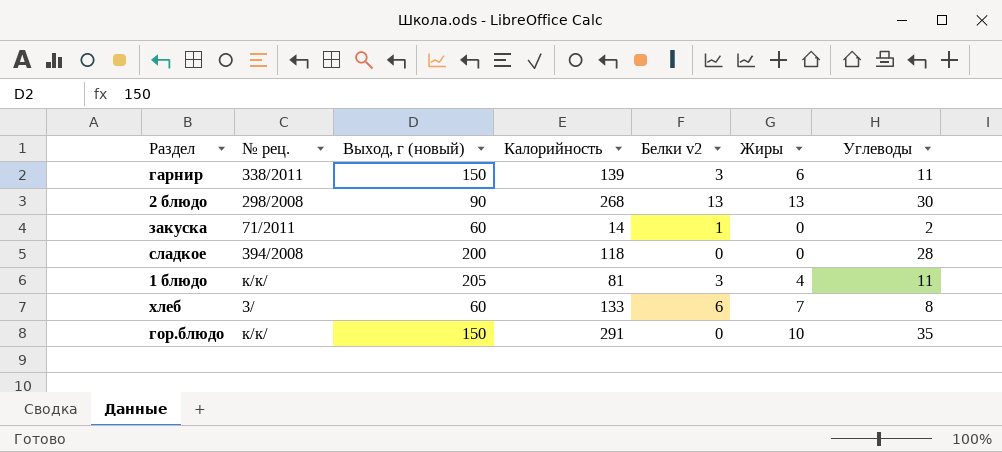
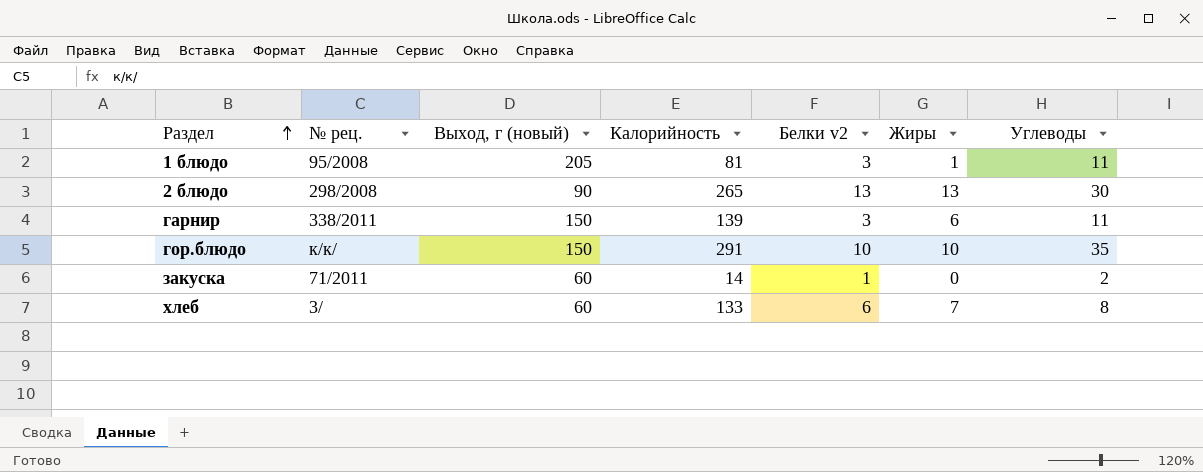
row order: none -> Раздел ascending
row сладкое: 394/2008 | 200 | 118 | 0 | 0 | 28 -> none
1 блюдо | № рец.: к/к/ -> 95/2008
1 блюдо | Жиры: 4 -> 1
2 блюдо | Калорийность: 268 -> 265
гор.блюдо | Белки v2: 0 -> 10

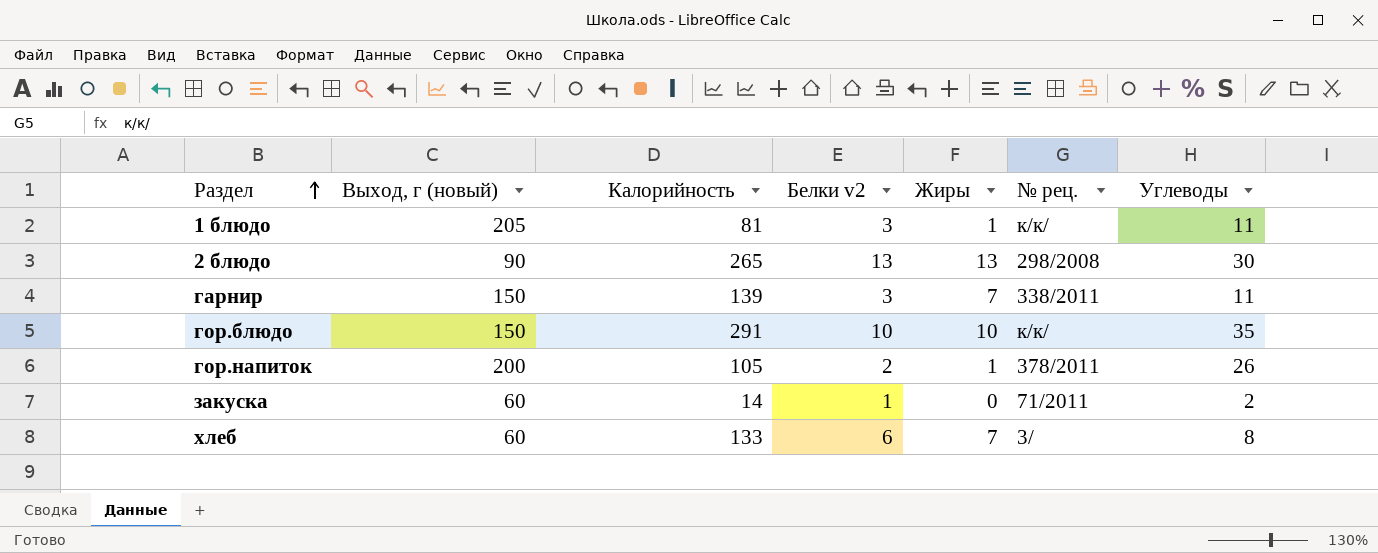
column № рец. | position: 2 -> 6
1 блюдо | № рец.: 95/2008 -> к/к/
гарнир | Жиры: 6 -> 7
row гор.напиток: none -> 200 | 105 | 2 | 1 | 378/2011 | 26

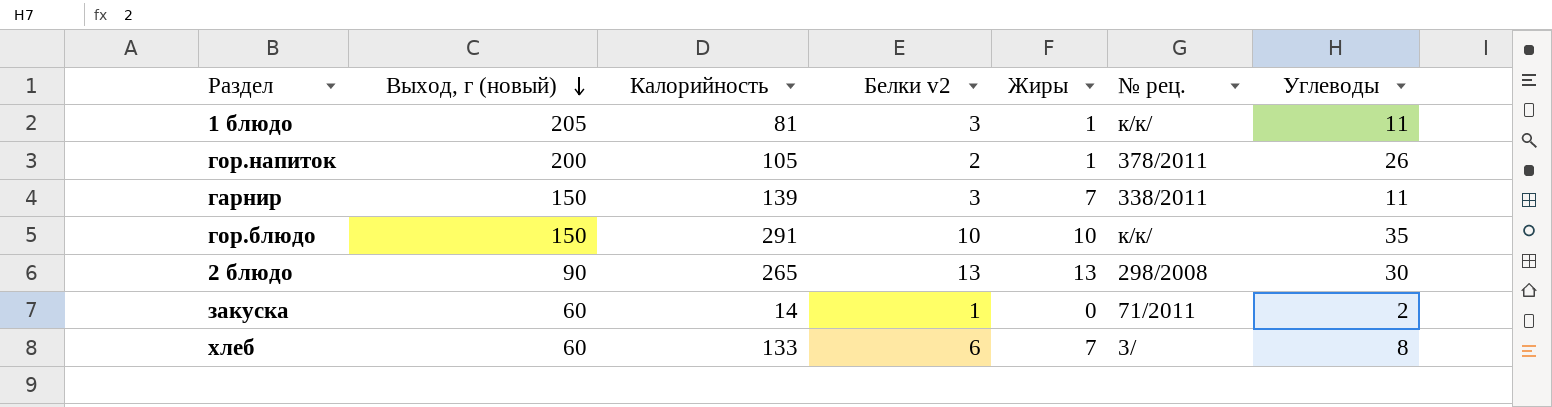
row order: Раздел ascending -> Выход, г (новый) descending

